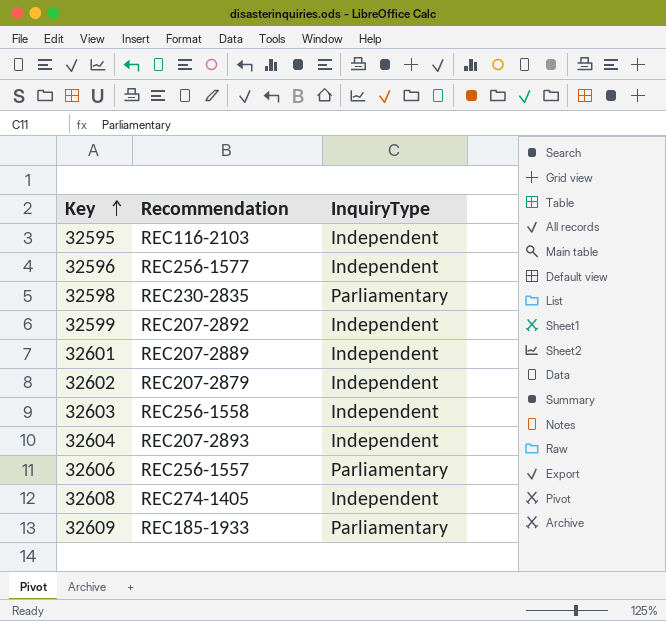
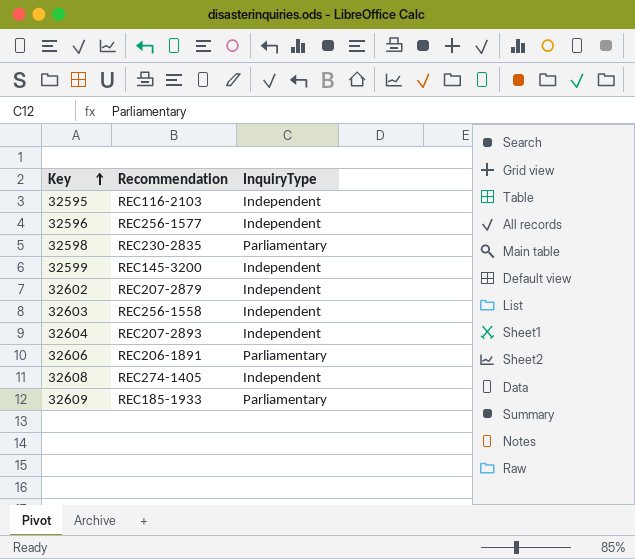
row 32601: REC207-2889 | Independent -> none
32599 | Recommendation: REC207-2892 -> REC145-3200
32606 | Recommendation: REC256-1557 -> REC206-1891

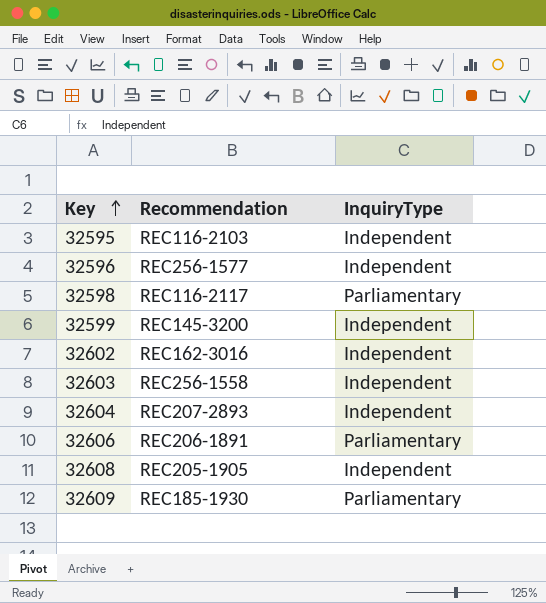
32598 | Recommendation: REC230-2835 -> REC116-2117
32602 | Recommendation: REC207-2879 -> REC162-3016
32608 | Recommendation: REC274-1405 -> REC205-1905
32609 | Recommendation: REC185-1933 -> REC185-1930

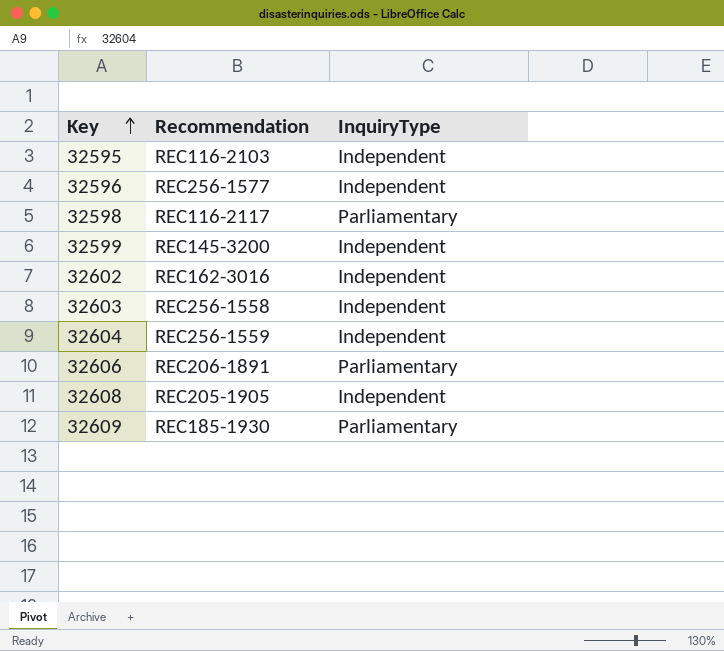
32604 | Recommendation: REC207-2893 -> REC256-1559

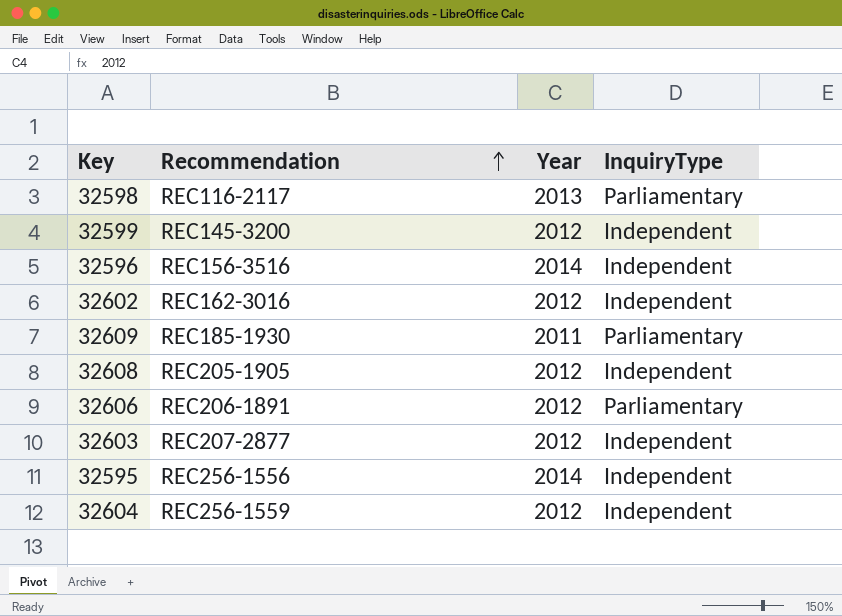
row order: Key ascending -> Recommendation ascending
column Year | position: none -> 3
32596 | Recommendation: REC256-1577 -> REC156-3516
32603 | Recommendation: REC256-1558 -> REC207-2877
32595 | Recommendation: REC116-2103 -> REC256-1556

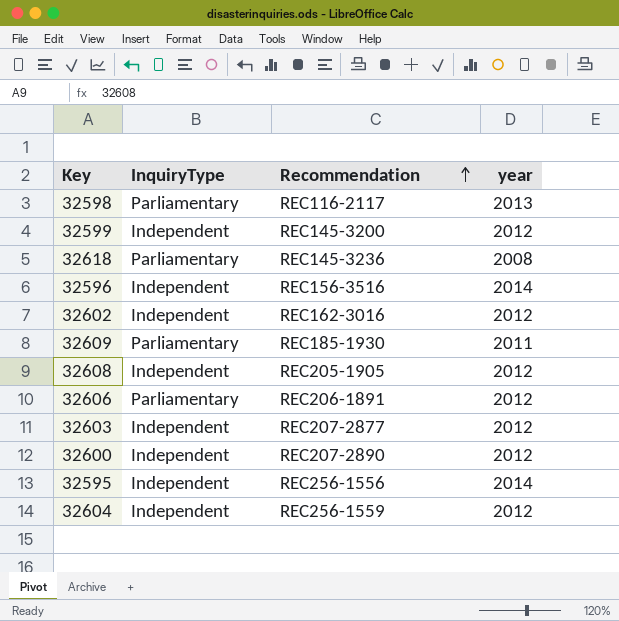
column InquiryType | position: 4 -> 2
column name: Year -> year
row 32618: none -> Parliamentary | REC145-3236 | 2008
row 32600: none -> Independent | REC207-2890 | 2012

